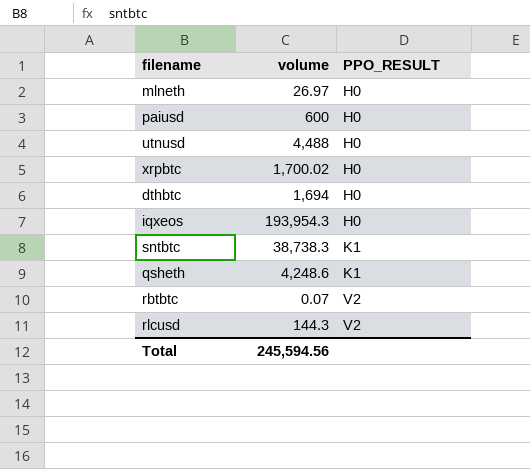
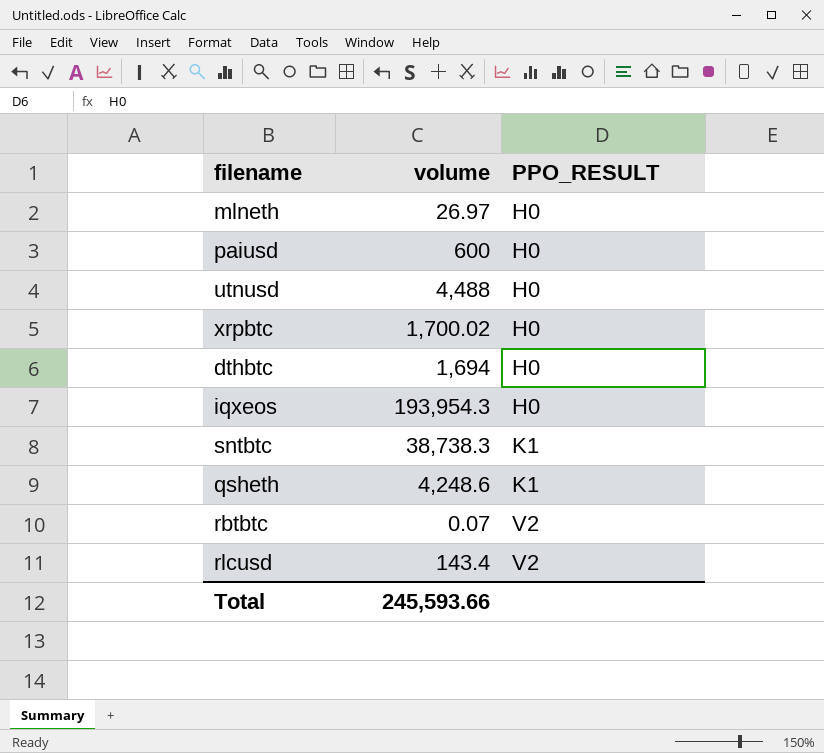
rlcusd | volume: 144.3 -> 143.4
Total | volume: 245,594.56 -> 245,593.66

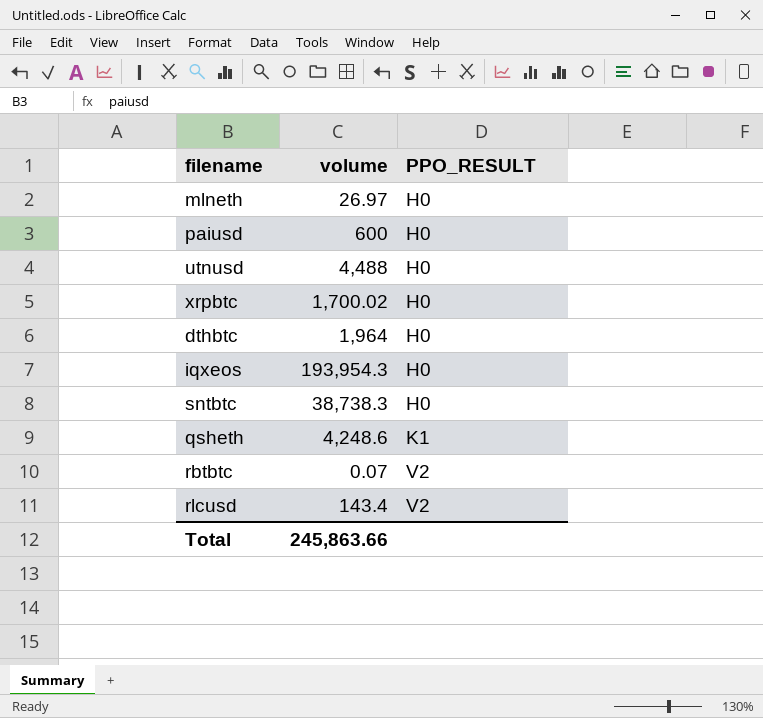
dthbtc | volume: 1,694 -> 1,964
sntbtc | PPO_RESULT: K1 -> H0
Total | volume: 245,593.66 -> 245,863.66

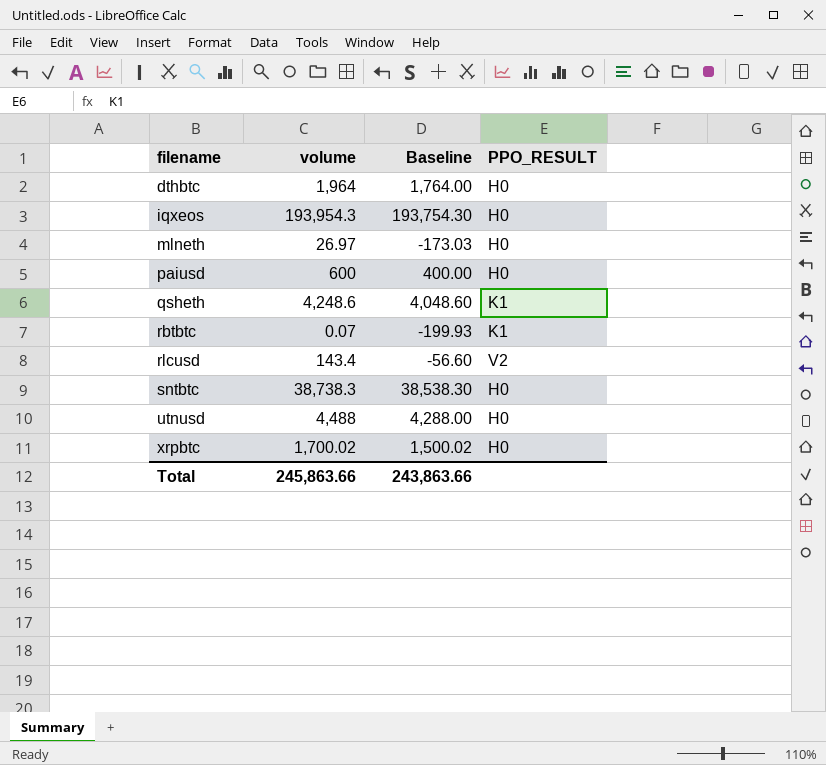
row order: PPO_RESULT ascending -> filename ascending
column Baseline | formula: none -> [volume] - 200
rbtbtc | PPO_RESULT: V2 -> K1

